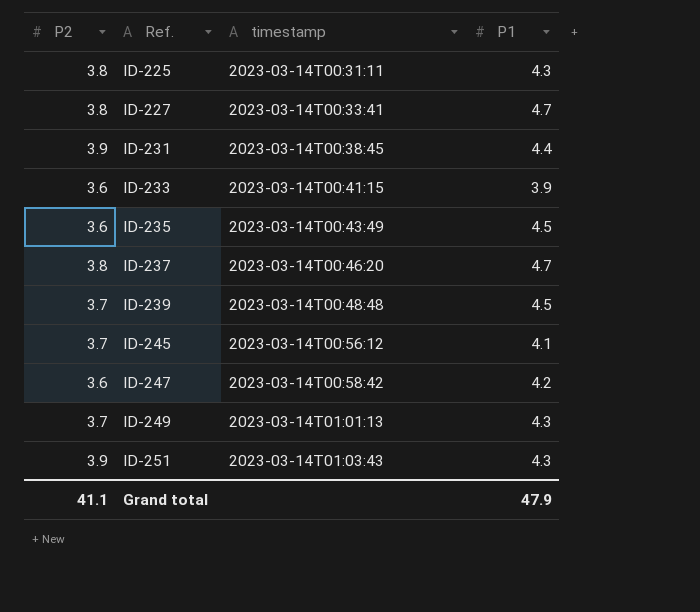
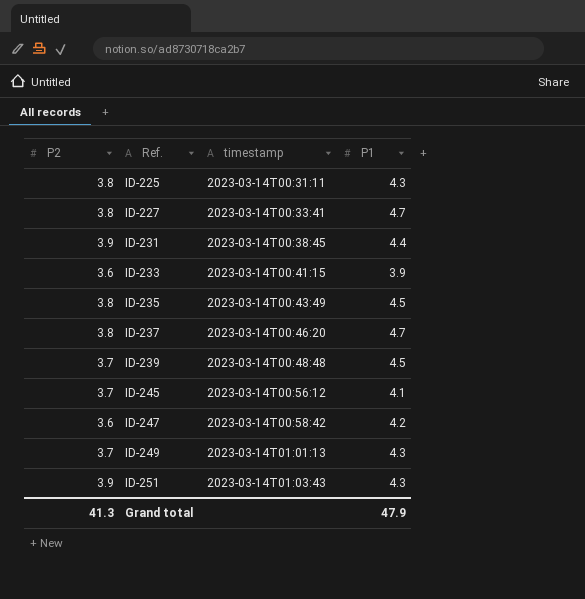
ID-235 | P2: 3.6 -> 3.8
Grand total | P2: 41.1 -> 41.3

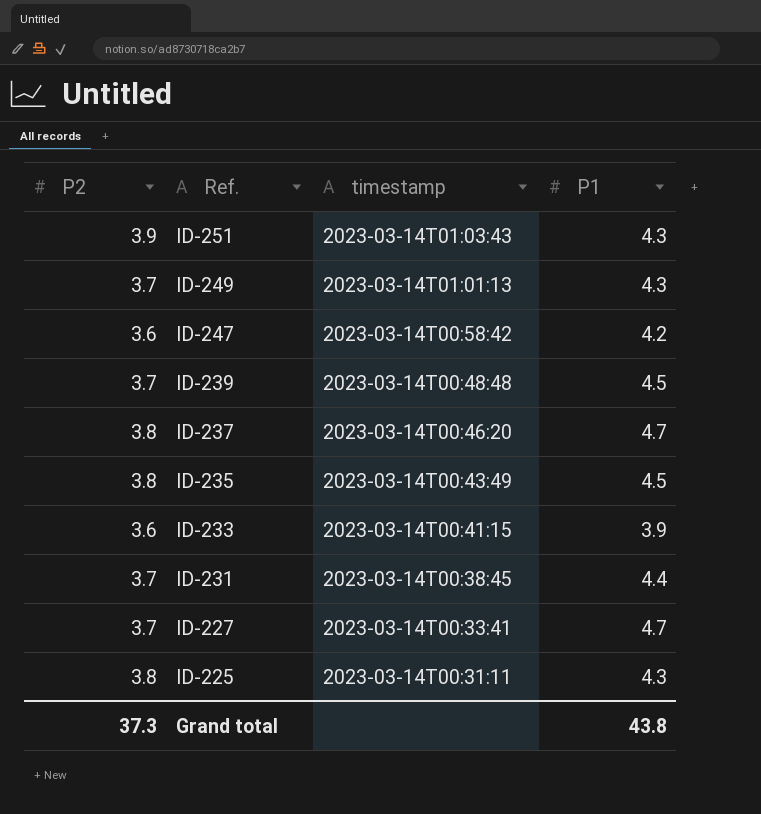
row order: Ref. ascending -> Ref. descending
row ID-245: 3.7 | 2023-03-14T00:56:12 | 4.1 -> none
ID-231 | P2: 3.9 -> 3.7
ID-227 | P2: 3.8 -> 3.7
Grand total | P2: 41.3 -> 37.3
Grand total | P1: 47.9 -> 43.8

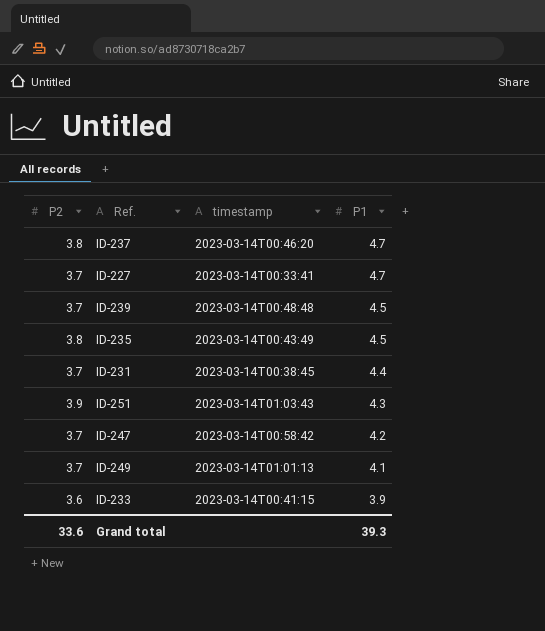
row order: Ref. descending -> P1 descending
row ID-225: 3.8 | 2023-03-14T00:31:11 | 4.3 -> none
ID-247 | P2: 3.6 -> 3.7
ID-249 | P1: 4.3 -> 4.1
Grand total | P2: 37.3 -> 33.6
Grand total | P1: 43.8 -> 39.3

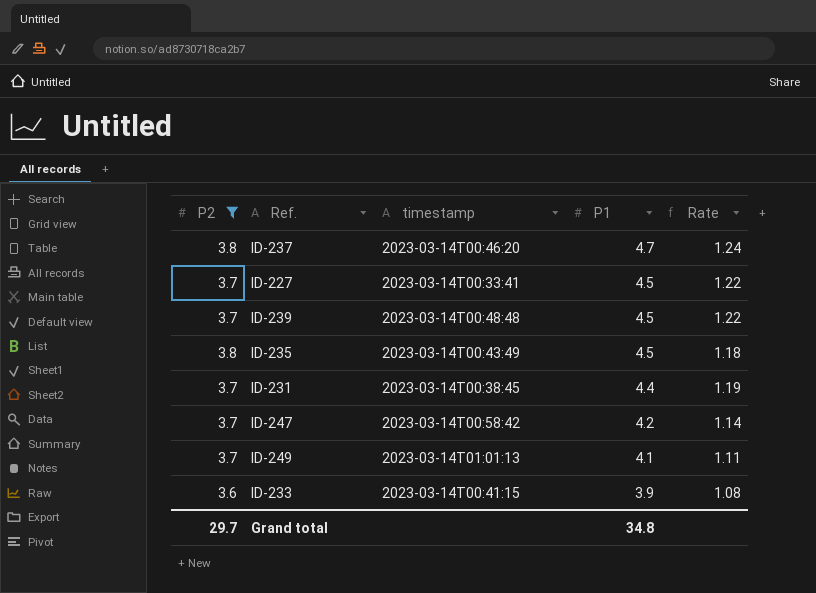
filter: none -> P2 != 3.9
column Rate | formula: none -> [P1] / [P2]
ID-227 | P1: 4.7 -> 4.5
Grand total | P2: 33.6 -> 29.7
Grand total | P1: 39.3 -> 34.8

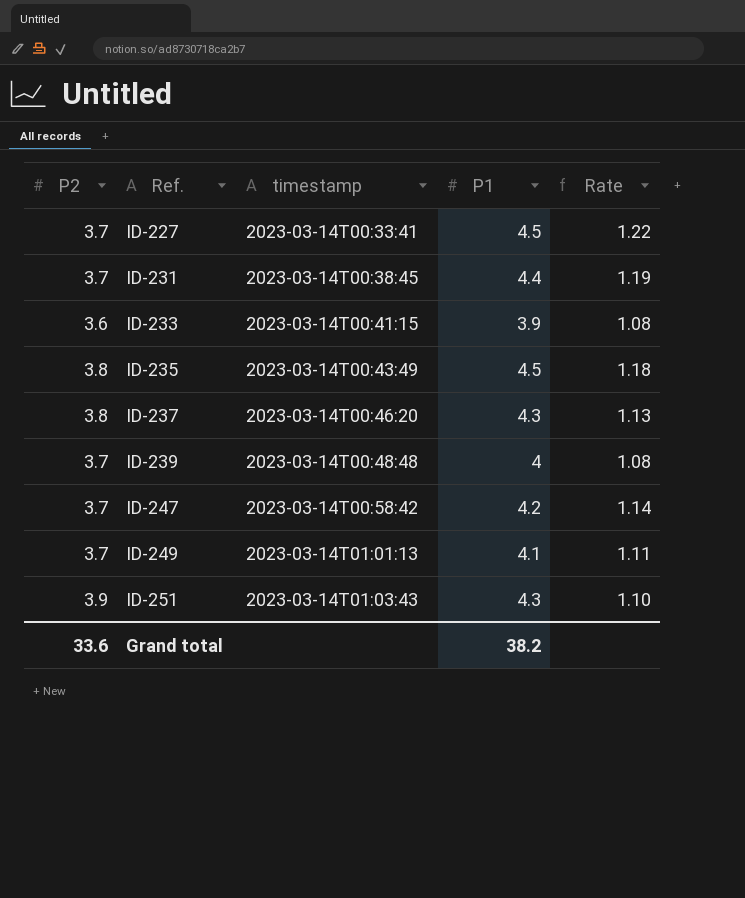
filter: P2 != 3.9 -> none
row order: P1 descending -> Ref. ascending
ID-237 | P1: 4.7 -> 4.3
ID-237 | Rate: 1.24 -> 1.13
ID-239 | P1: 4.5 -> 4
ID-239 | Rate: 1.22 -> 1.08
Grand total | P2: 29.7 -> 33.6
Grand total | P1: 34.8 -> 38.2

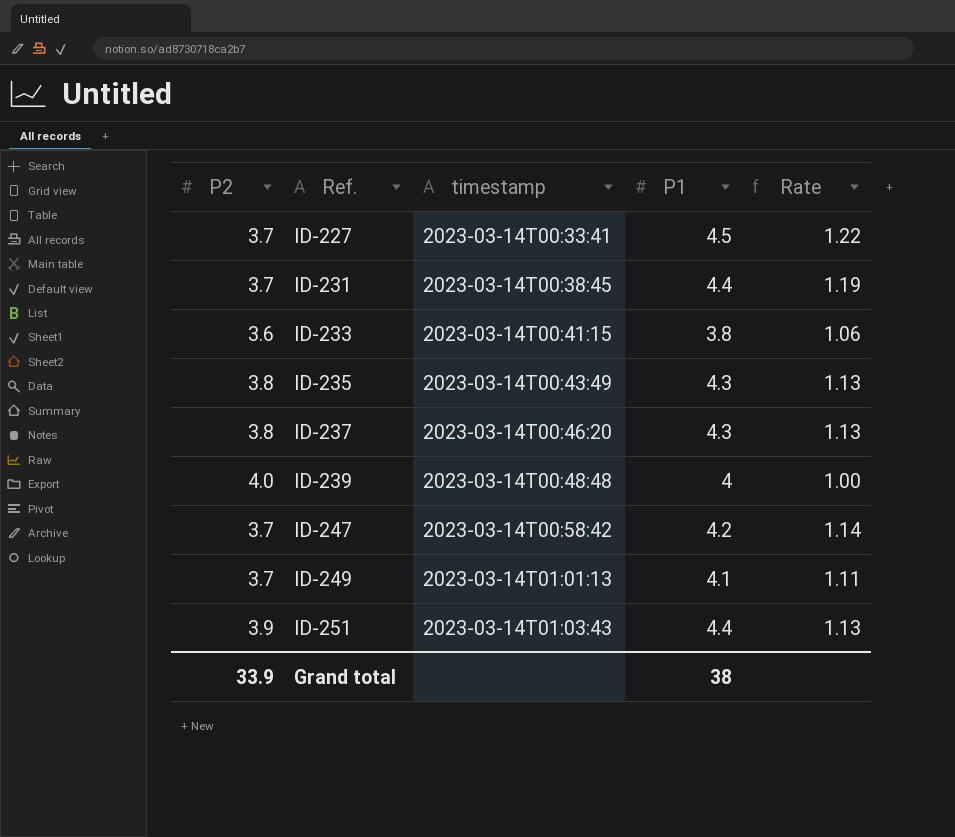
ID-233 | P1: 3.9 -> 3.8
ID-233 | Rate: 1.08 -> 1.06
ID-235 | P1: 4.5 -> 4.3
ID-235 | Rate: 1.18 -> 1.13
ID-239 | P2: 3.7 -> 4.0
ID-239 | Rate: 1.08 -> 1.00
ID-251 | P1: 4.3 -> 4.4
ID-251 | Rate: 1.10 -> 1.13
Grand total | P2: 33.6 -> 33.9
Grand total | P1: 38.2 -> 38

